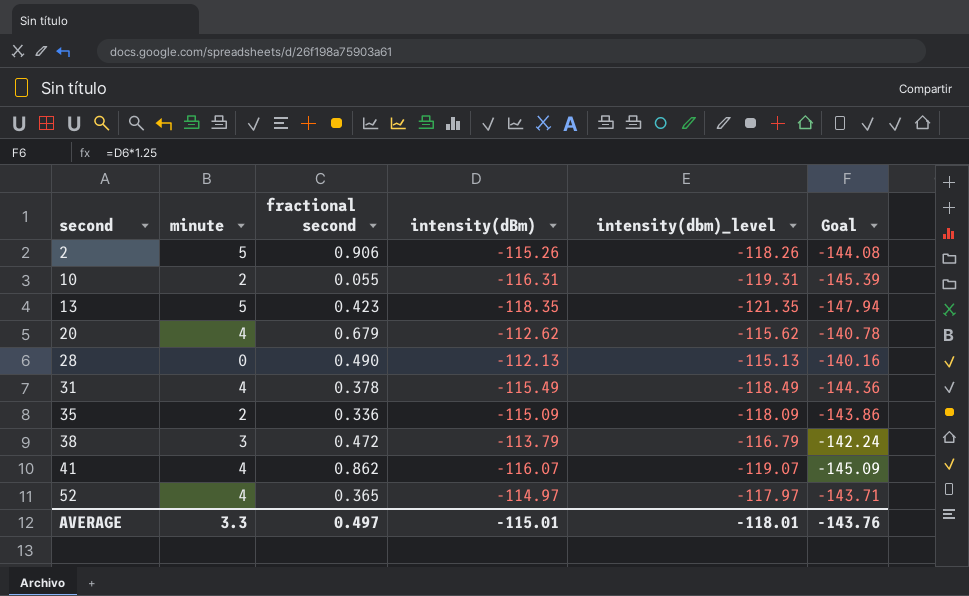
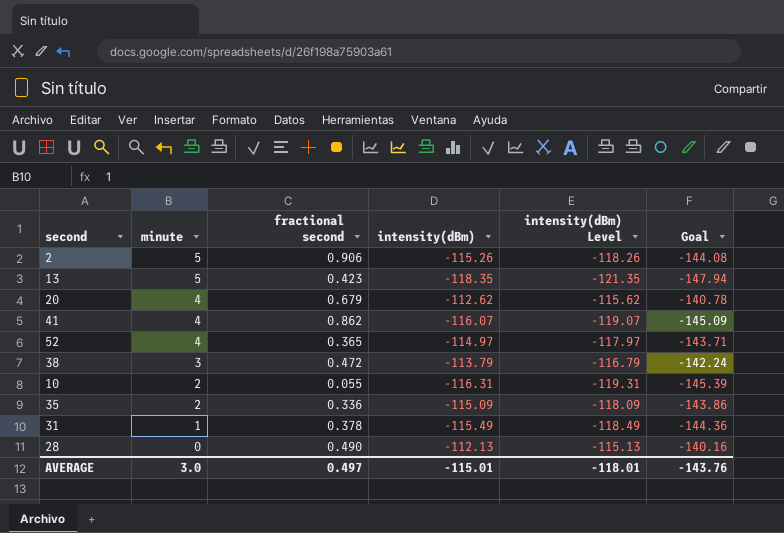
row order: second ascending -> minute descending
column name: intensity(dbm)_level -> intensity(dBm) Level
31 | minute: 4 -> 1
AVERAGE | minute: 3.3 -> 3.0

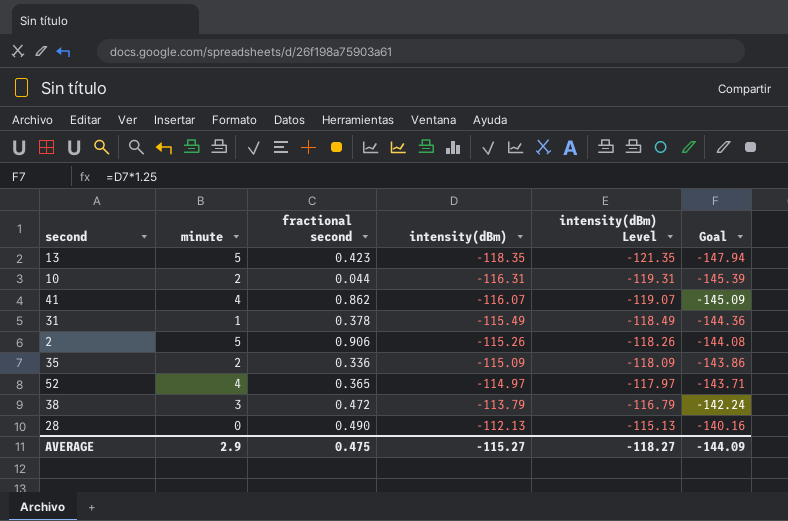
row order: minute descending -> intensity(dBm) ascending
row 20: 4 | 0.679 | -112.62 | -115.62 | -140.78 -> none
10 | fractional second: 0.055 -> 0.044
AVERAGE | minute: 3.0 -> 2.9
AVERAGE | fractional second: 0.497 -> 0.475
AVERAGE | intensity(dBm): -115.01 -> -115.27
AVERAGE | intensity(dBm) Level: -118.01 -> -118.27
AVERAGE | Goal: -143.76 -> -144.09

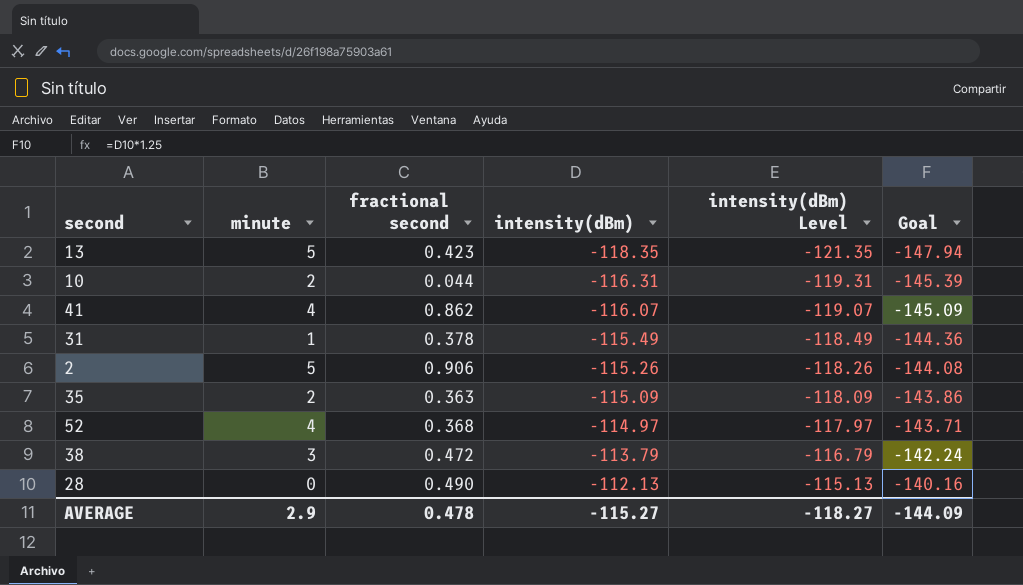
35 | fractional second: 0.336 -> 0.363
52 | fractional second: 0.365 -> 0.368
AVERAGE | fractional second: 0.475 -> 0.478

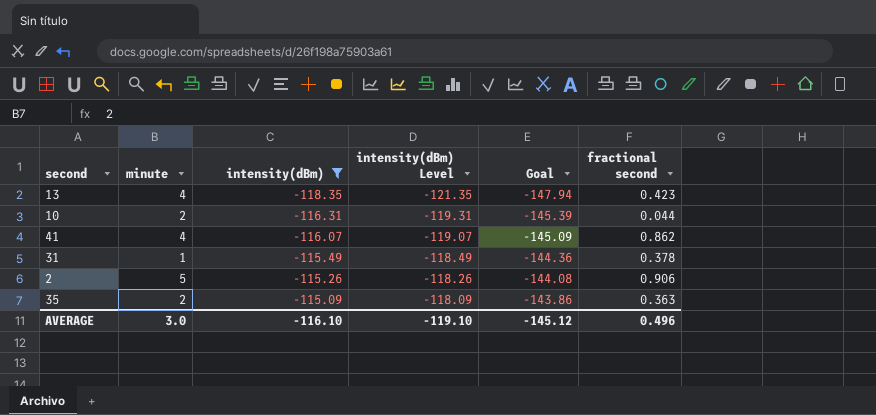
filter: none -> intensity(dBm) <= -115.09
column fractional second | position: 3 -> 6
13 | minute: 5 -> 4
AVERAGE | minute: 2.9 -> 3.0
AVERAGE | intensity(dBm): -115.27 -> -116.10
AVERAGE | intensity(dBm) Level: -118.27 -> -119.10
AVERAGE | Goal: -144.09 -> -145.12
AVERAGE | fractional second: 0.478 -> 0.496

